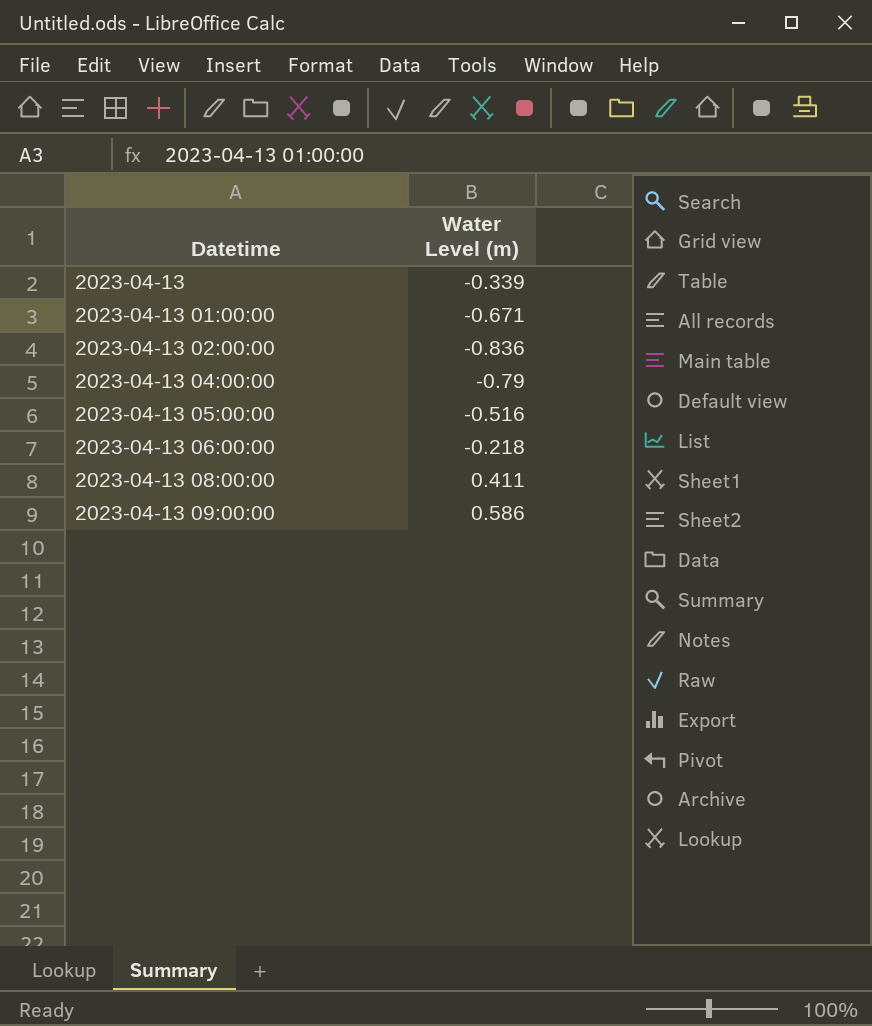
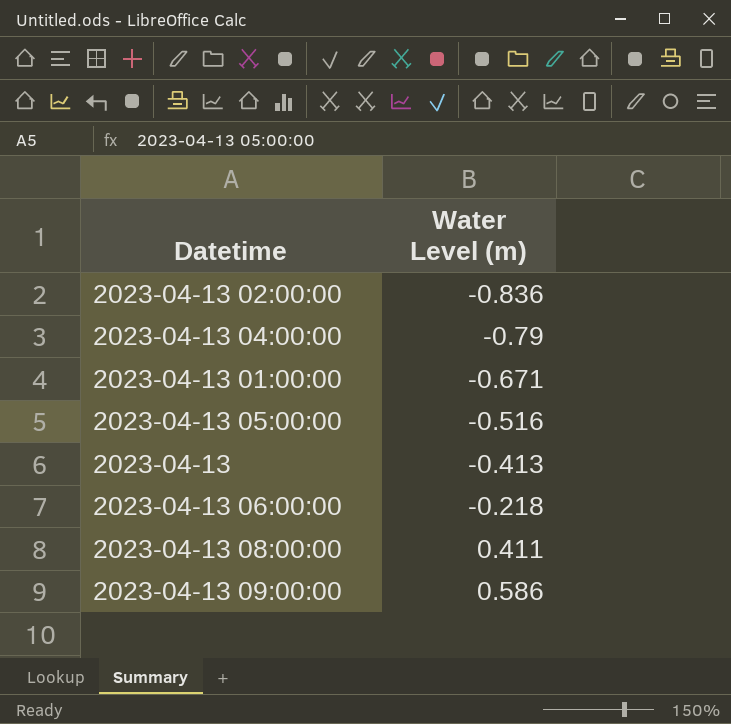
row order: Datetime ascending -> Water Level (m) ascending
2023-04-13 | Water Level (m): -0.339 -> -0.413

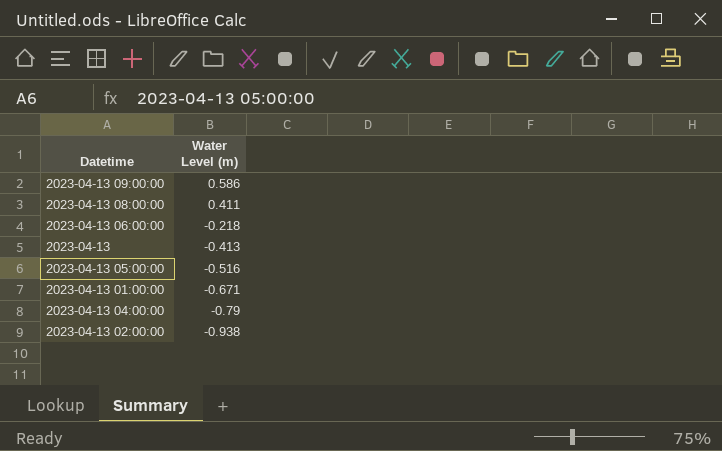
row order: Water Level (m) ascending -> Water Level (m) descending
2023-04-13 02:00:00 | Water Level (m): -0.836 -> -0.938

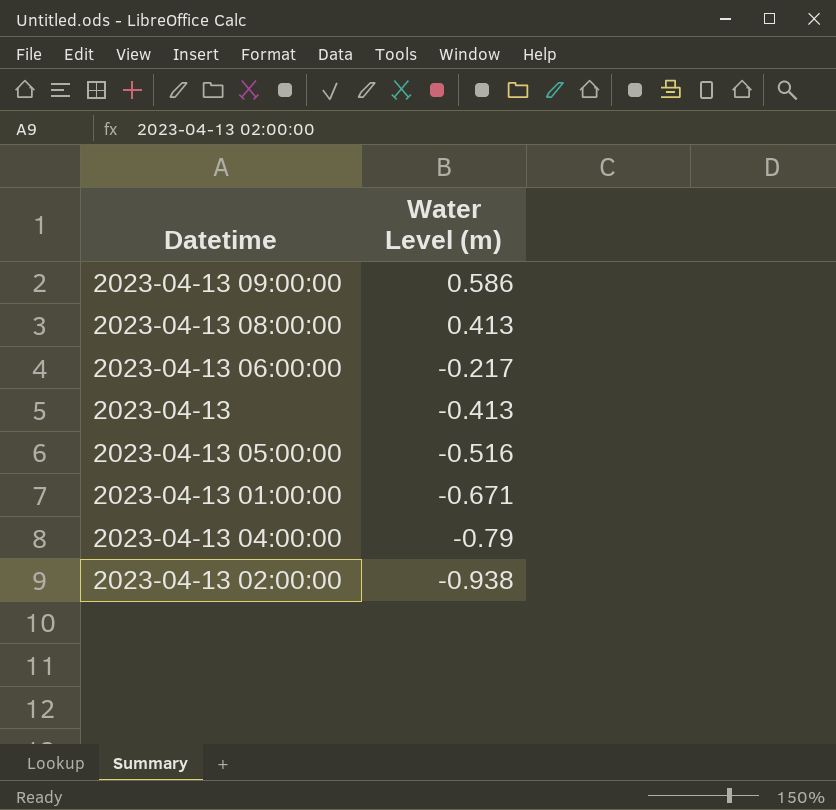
2023-04-13 08:00:00 | Water Level (m): 0.411 -> 0.413
2023-04-13 06:00:00 | Water Level (m): -0.218 -> -0.217

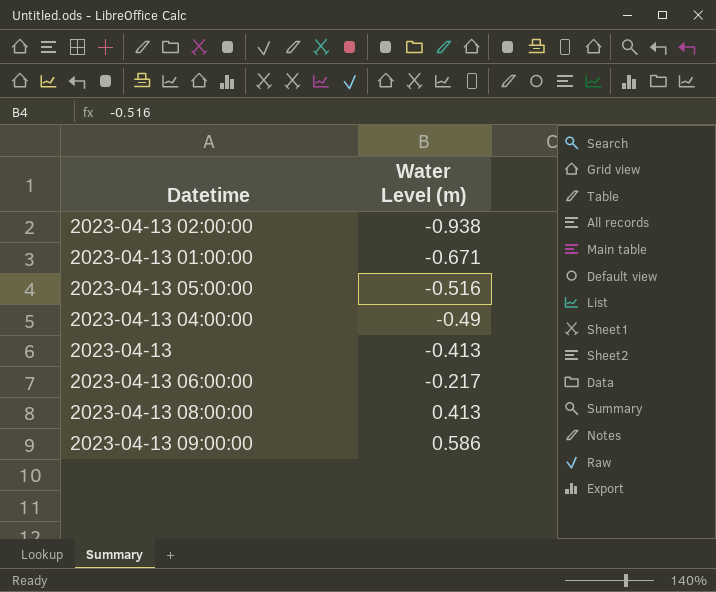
row order: Water Level (m) descending -> Water Level (m) ascending
2023-04-13 04:00:00 | Water Level (m): -0.79 -> -0.49

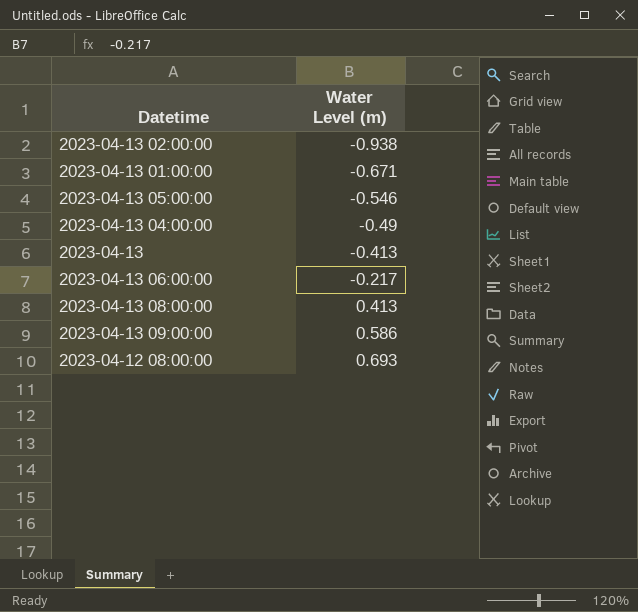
2023-04-13 05:00:00 | Water Level (m): -0.516 -> -0.546
row 2023-04-12 08:00:00: none -> 0.693

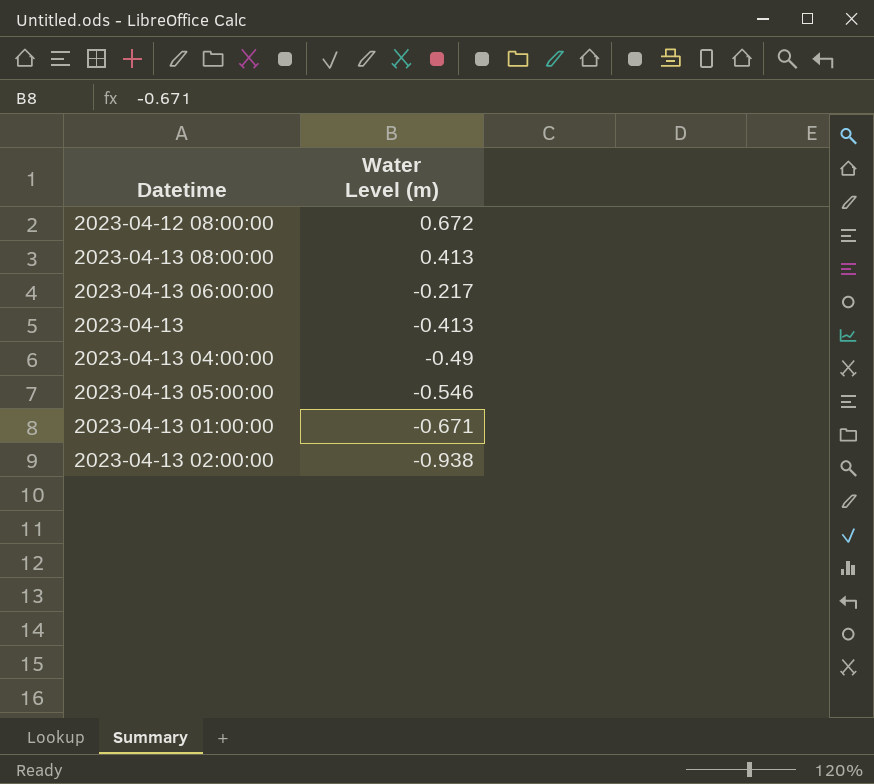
row order: Water Level (m) ascending -> Water Level (m) descending
row 2023-04-13 09:00:00: 0.586 -> none
2023-04-12 08:00:00 | Water Level (m): 0.693 -> 0.672

